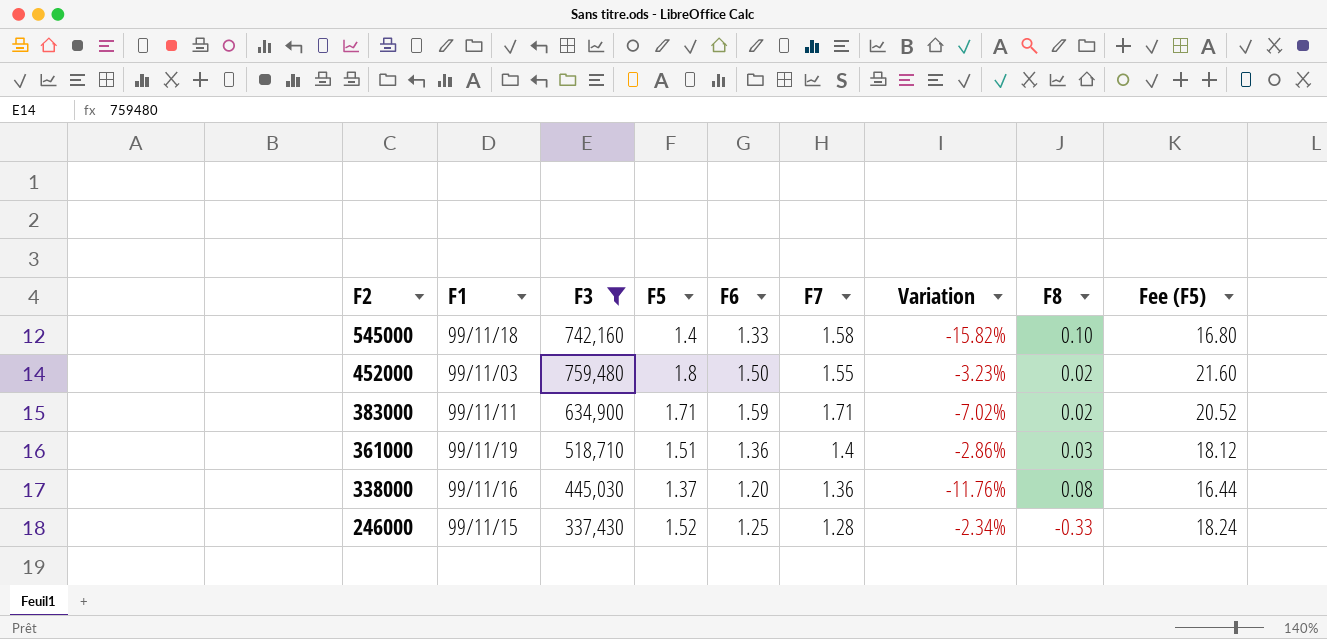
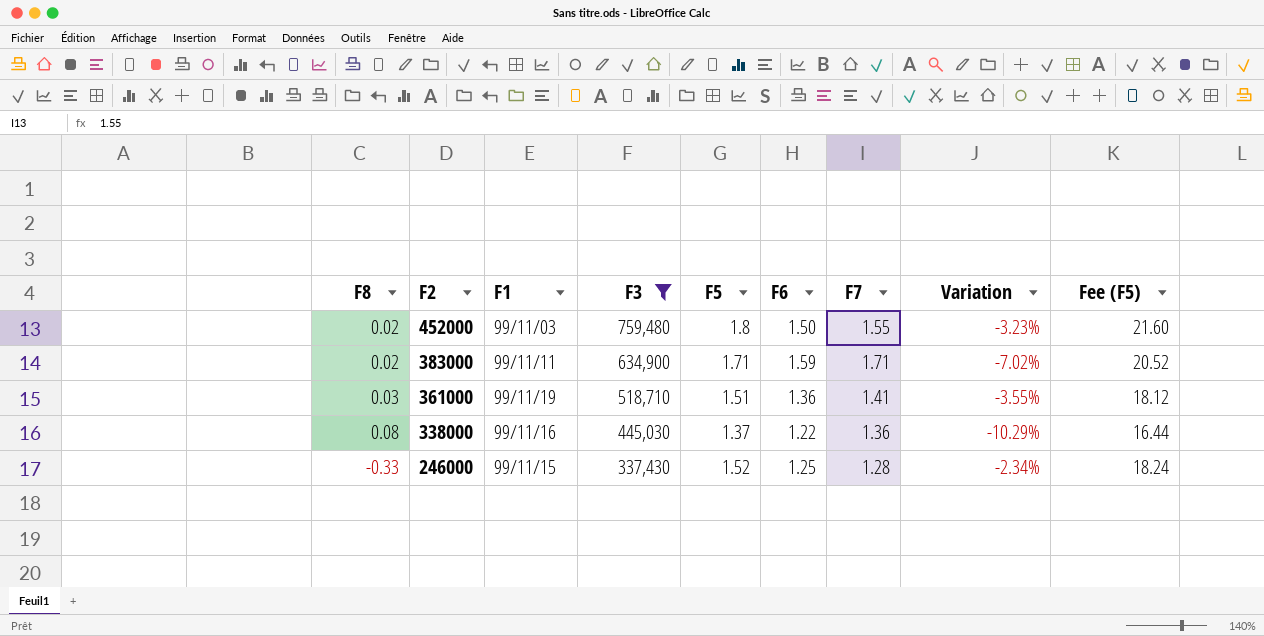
column F8 | position: 8 -> 1
row 545000: 99/11/18 | 742,160 | 1.4 | 1.33 | 1.58 | -15.82% | 0.10 | 16.80 -> none
361000 | F7: 1.4 -> 1.41
361000 | Variation: -2.86% -> -3.55%
338000 | F6: 1.20 -> 1.22
338000 | Variation: -11.76% -> -10.29%

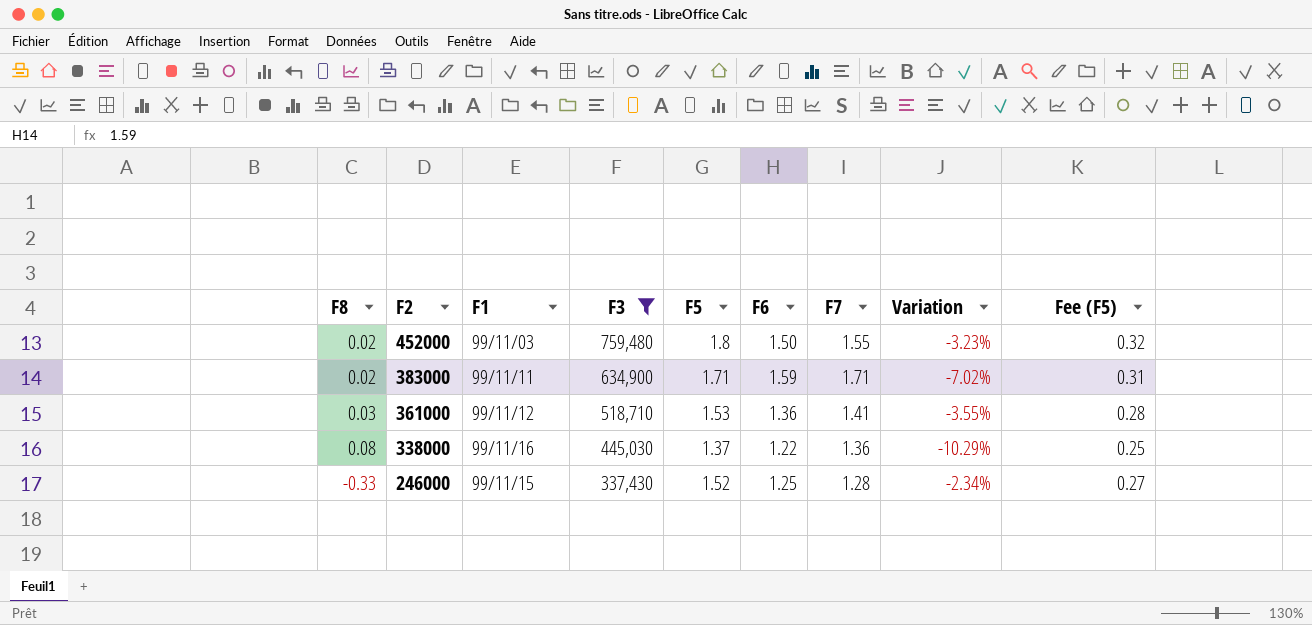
column Fee (F5) | formula: [F5] * 12 -> [F5] * 0.18
361000 | F1: 99/11/19 -> 99/11/12
361000 | F5: 1.51 -> 1.53

